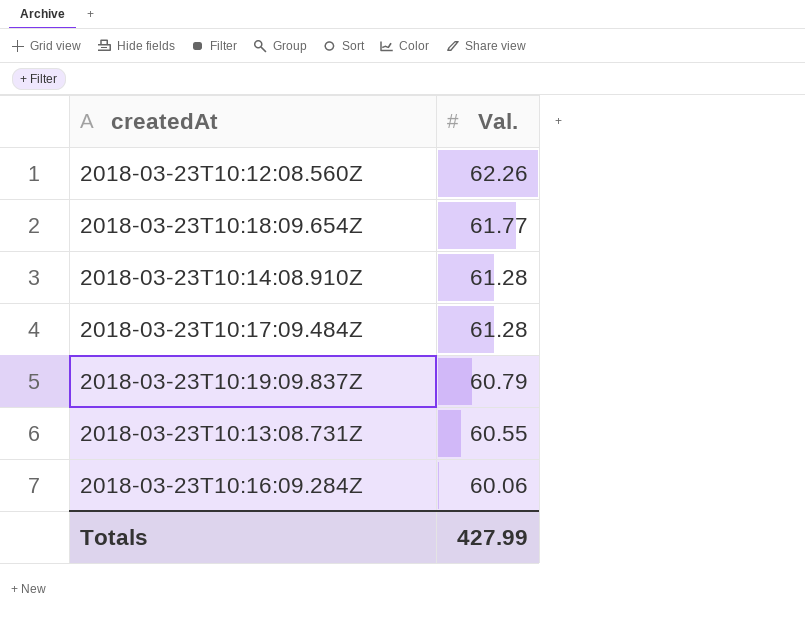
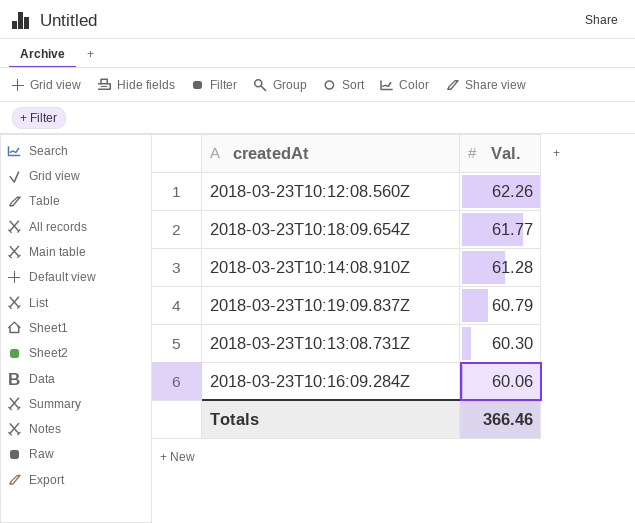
row 2018-03-23T10:17:09.484Z: 61.28 -> none
2018-03-23T10:13:08.731Z | Val.: 60.55 -> 60.30
Totals | Val.: 427.99 -> 366.46

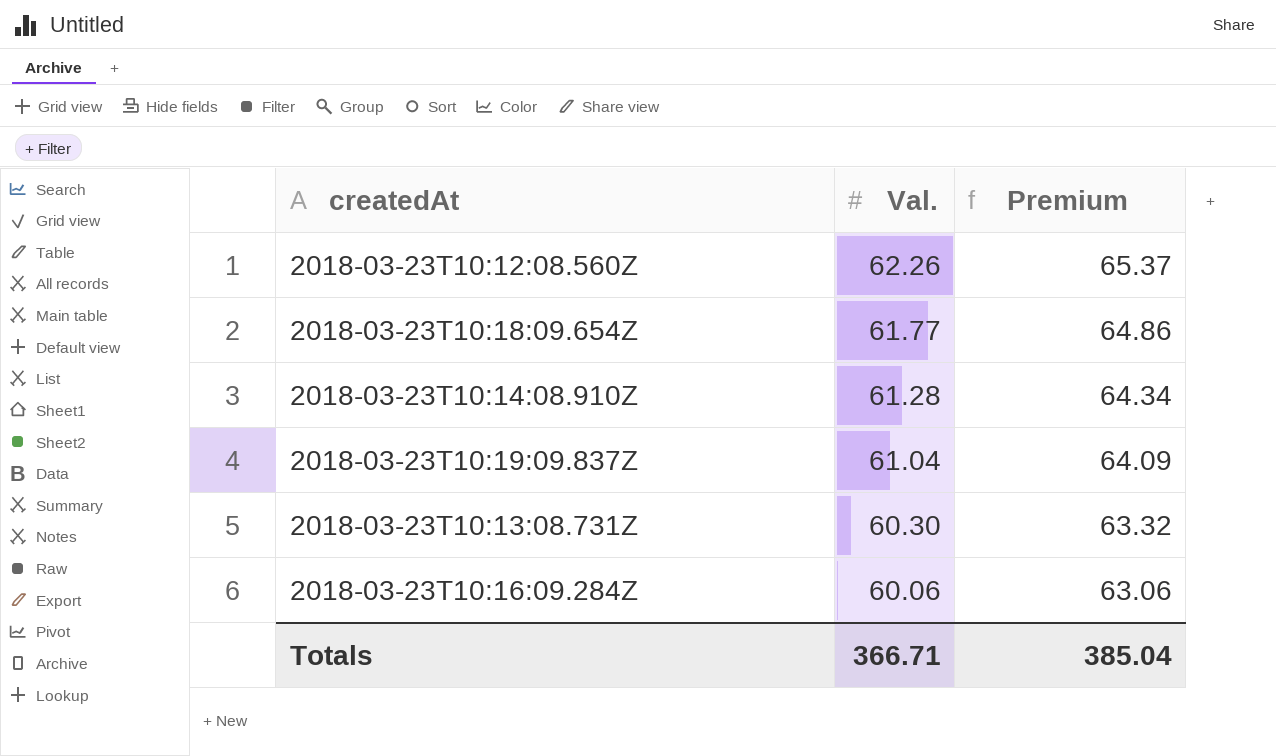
column Premium | formula: none -> [Val.] * 1.05
2018-03-23T10:19:09.837Z | Val.: 60.79 -> 61.04
Totals | Val.: 366.46 -> 366.71

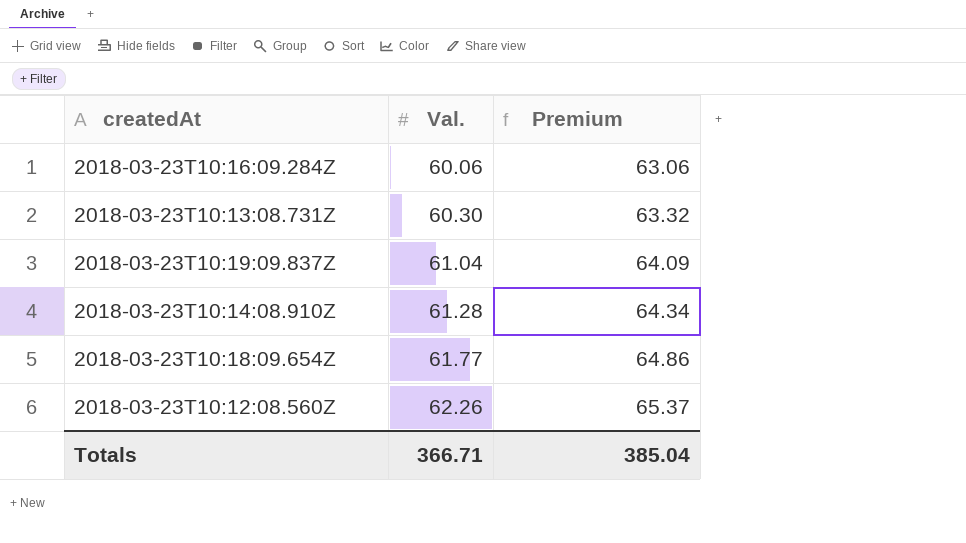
row order: Val. descending -> Val. ascending

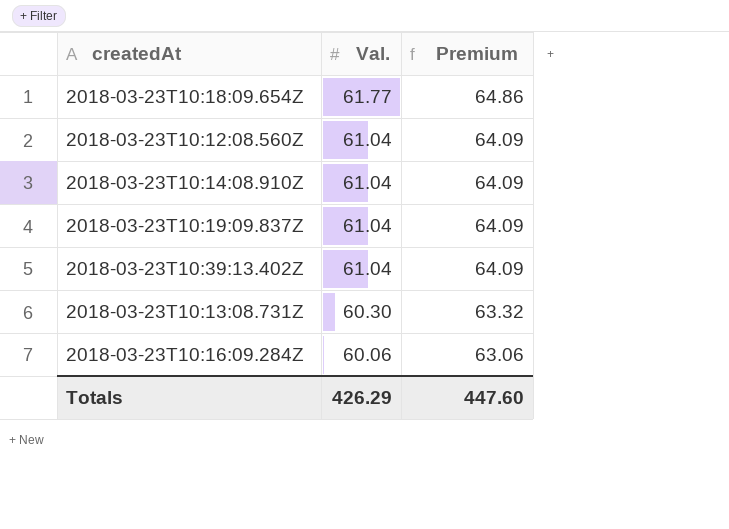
row order: Val. ascending -> Val. descending
2018-03-23T10:12:08.560Z | Val.: 62.26 -> 61.04
2018-03-23T10:12:08.560Z | Premium: 65.37 -> 64.09
2018-03-23T10:14:08.910Z | Val.: 61.28 -> 61.04
2018-03-23T10:14:08.910Z | Premium: 64.34 -> 64.09
row 2018-03-23T10:39:13.402Z: none -> 61.04 | 64.09
Totals | Val.: 366.71 -> 426.29
Totals | Premium: 385.04 -> 447.60

